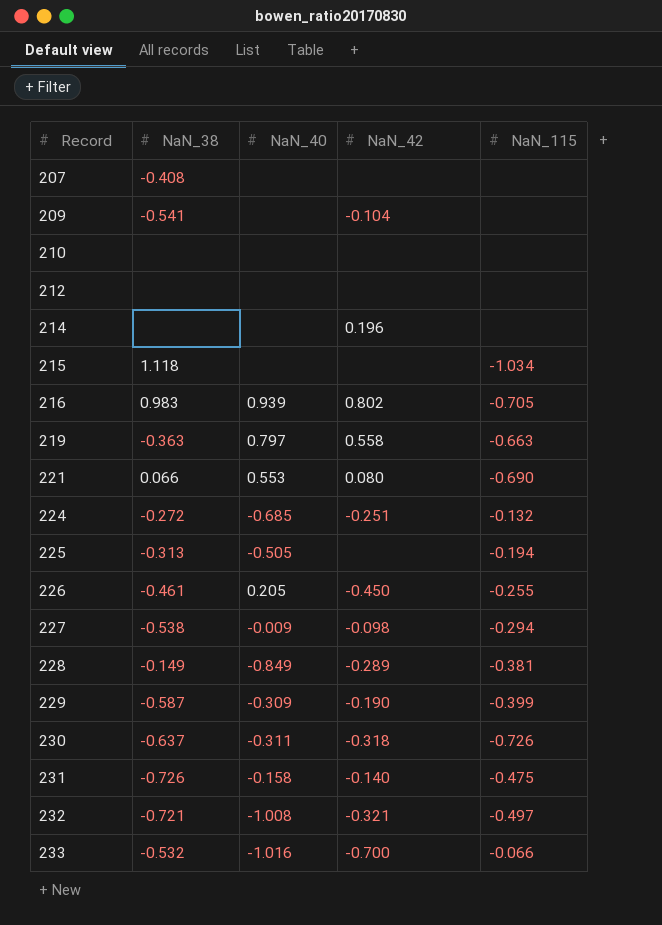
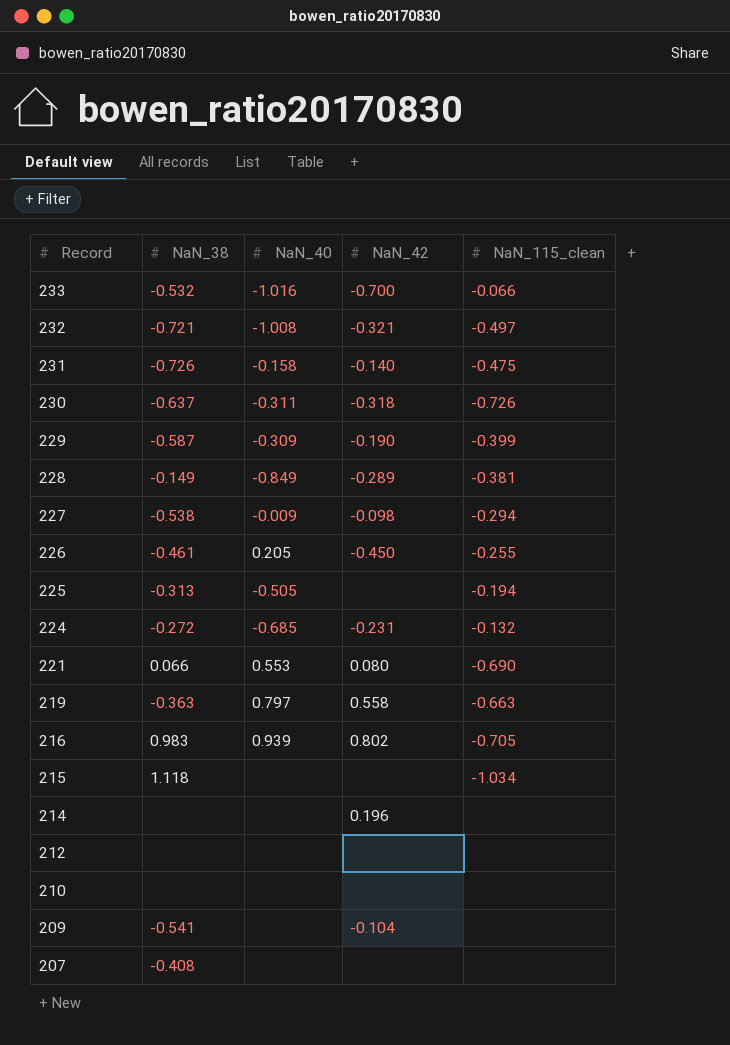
row order: Record ascending -> Record descending
column name: NaN_115 -> NaN_115_clean
224 | NaN_42: -0.251 -> -0.231

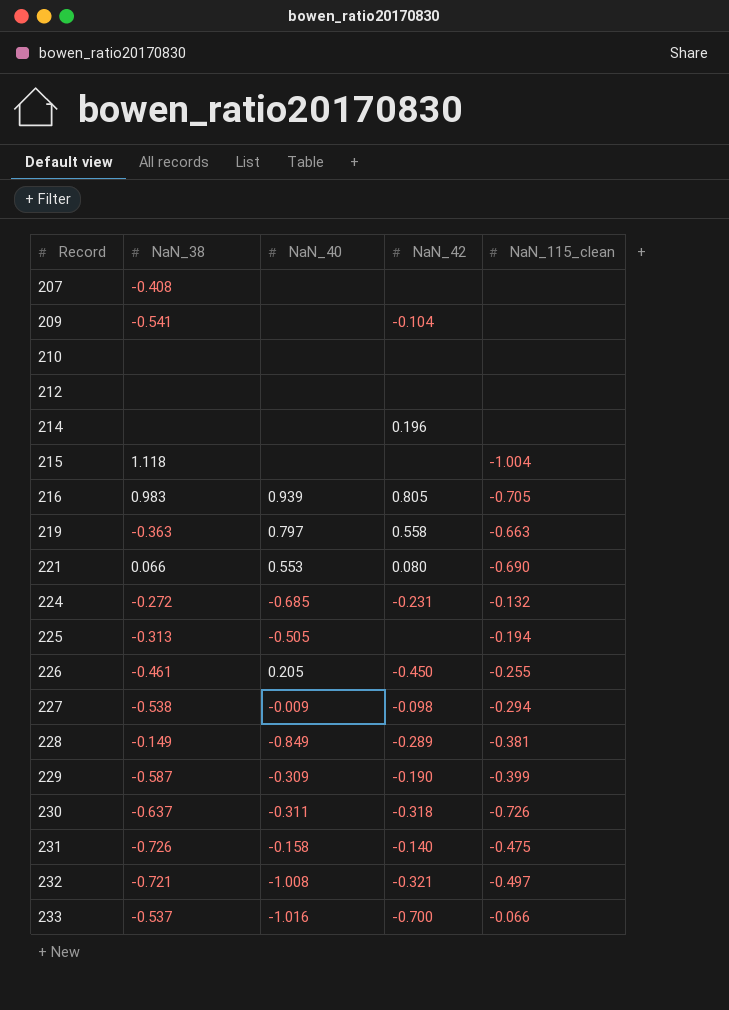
row order: Record descending -> Record ascending
215 | NaN_115_clean: -1.034 -> -1.004
216 | NaN_42: 0.802 -> 0.805
233 | NaN_38: -0.532 -> -0.537

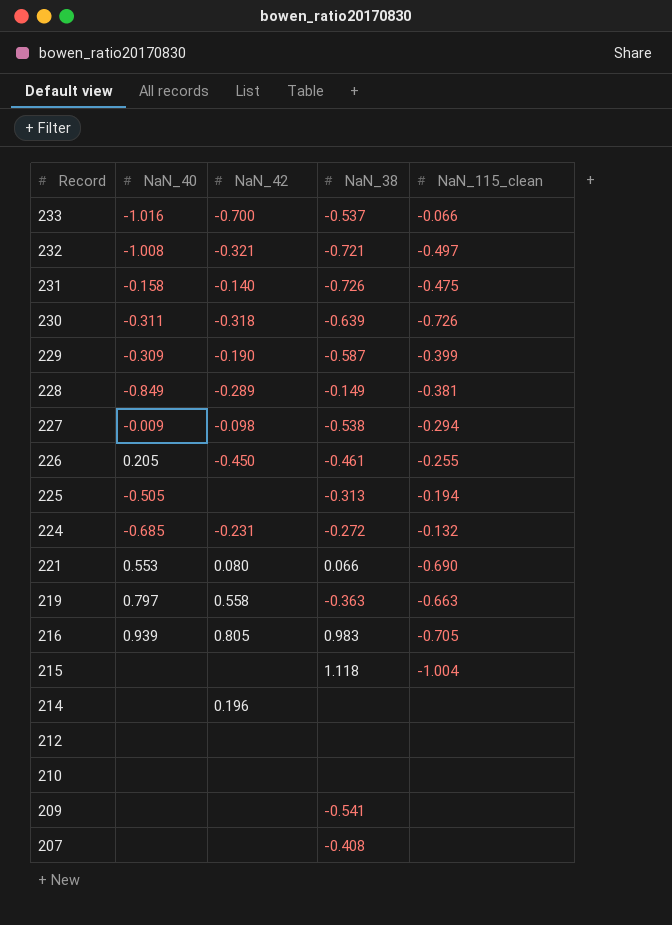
row order: Record ascending -> Record descending
column NaN_38 | position: 2 -> 4
230 | NaN_38: -0.637 -> -0.639
209 | NaN_42: -0.104 -> none

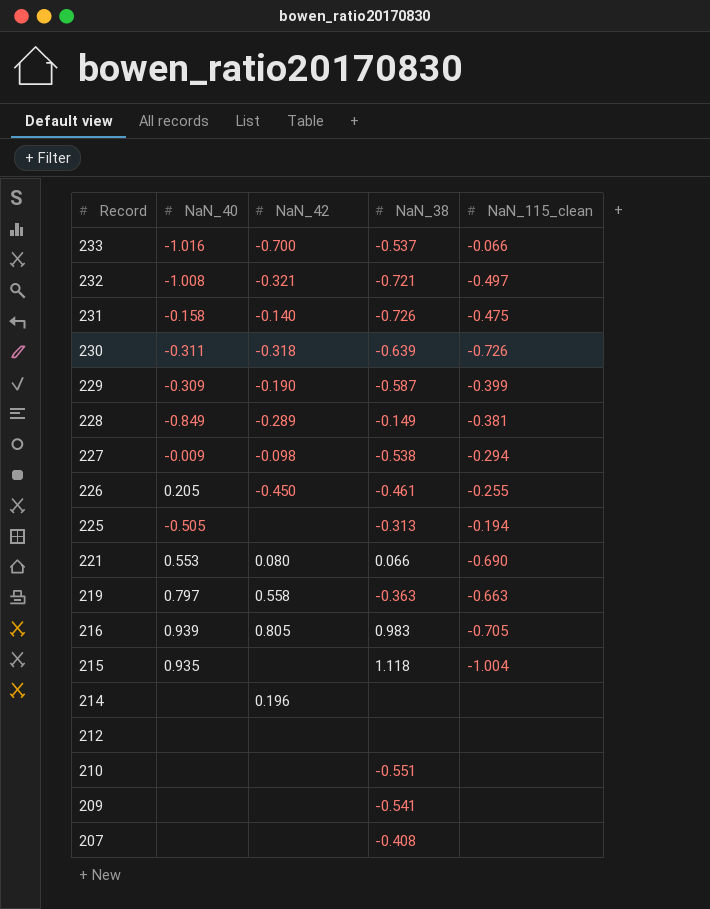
row 224: -0.685 | -0.231 | -0.272 | -0.132 -> none
215 | NaN_40: none -> 0.935
210 | NaN_38: none -> -0.551

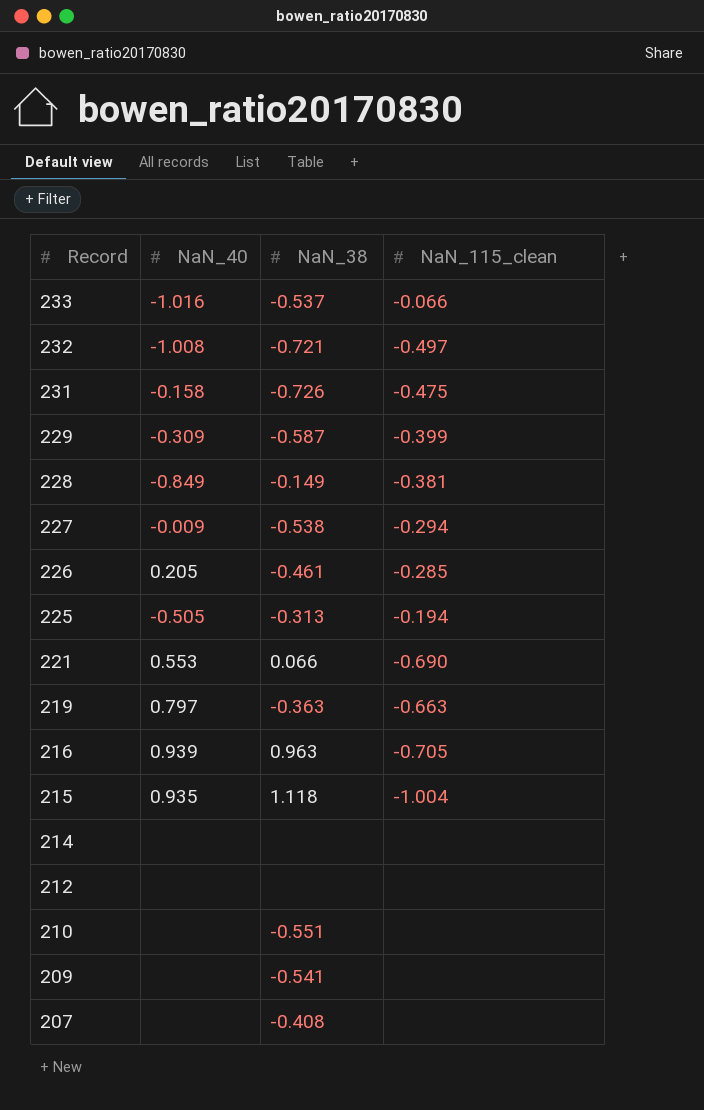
column NaN_42 | position: 3 -> none
row 230: -0.311 | -0.318 | -0.639 | -0.726 -> none
226 | NaN_115_clean: -0.255 -> -0.285
216 | NaN_38: 0.983 -> 0.963

